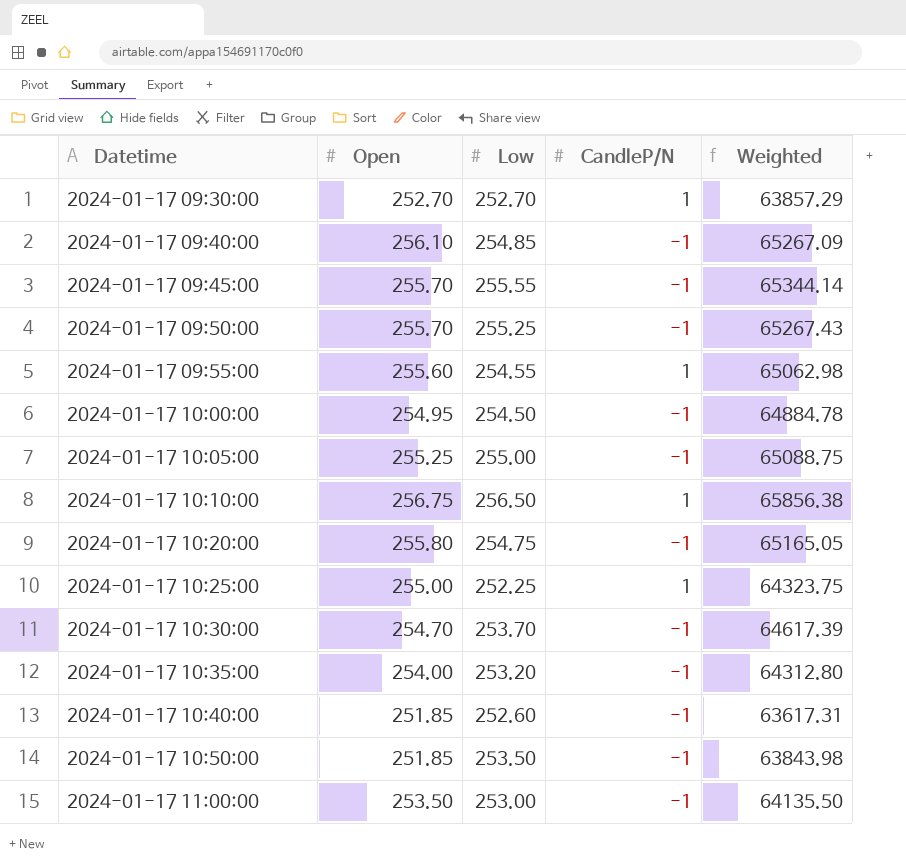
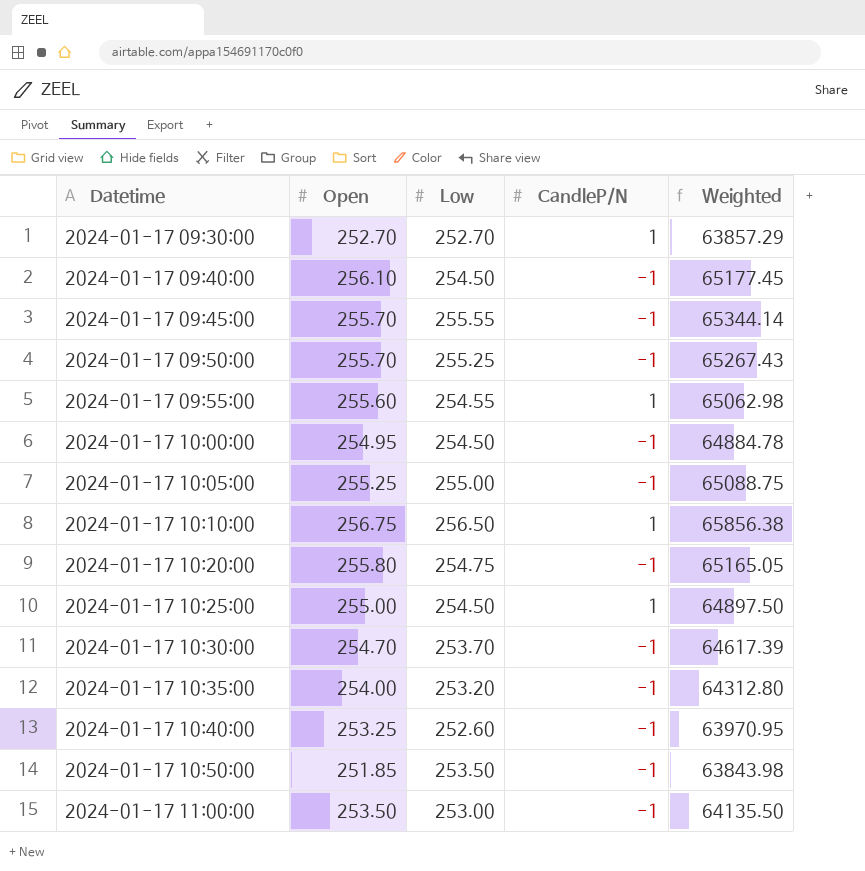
2024-01-17 09:40:00 | Low: 254.85 -> 254.50
2024-01-17 09:40:00 | Weighted: 65267.09 -> 65177.45
2024-01-17 10:25:00 | Low: 252.25 -> 254.50
2024-01-17 10:25:00 | Weighted: 64323.75 -> 64897.50
2024-01-17 10:40:00 | Open: 251.85 -> 253.25
2024-01-17 10:40:00 | Weighted: 63617.31 -> 63970.95

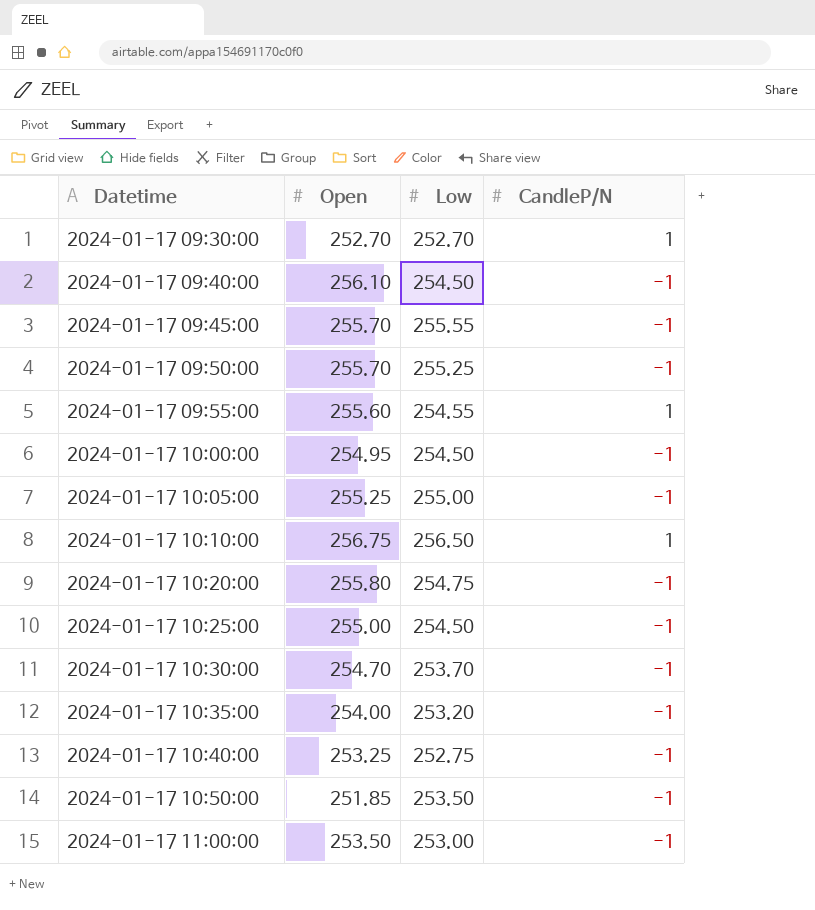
column Weighted | formula: [Open] * [Low] -> none
2024-01-17 10:25:00 | CandleP/N: 1 -> -1
2024-01-17 10:40:00 | Low: 252.60 -> 252.75

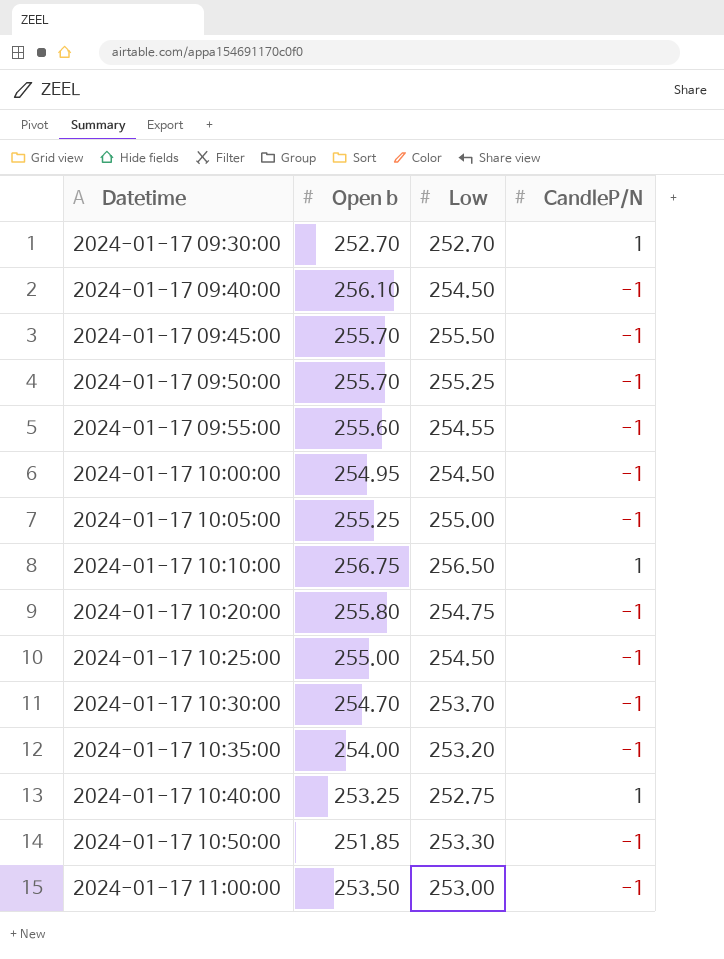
column name: Open -> Open b
2024-01-17 09:45:00 | Low: 255.55 -> 255.50
2024-01-17 09:55:00 | CandleP/N: 1 -> -1
2024-01-17 10:40:00 | CandleP/N: -1 -> 1
2024-01-17 10:50:00 | Low: 253.50 -> 253.30

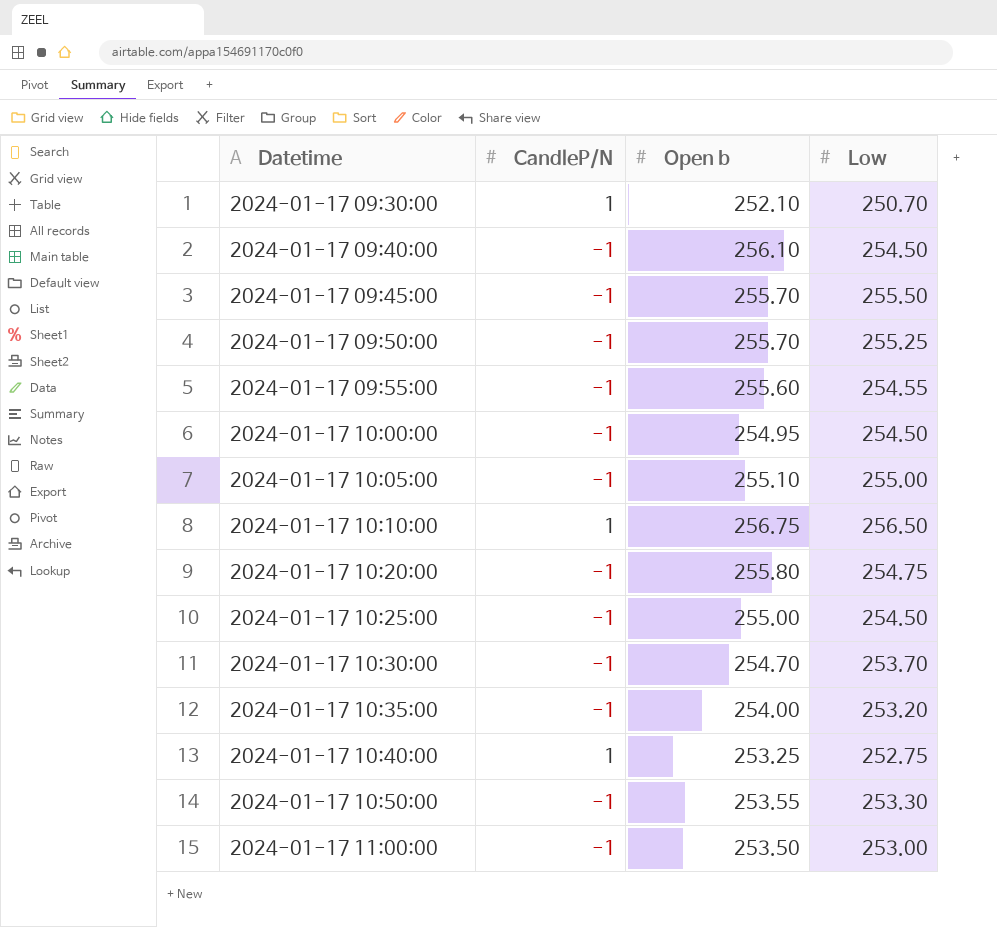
column CandleP/N | position: 4 -> 2
2024-01-17 09:30:00 | Open b: 252.70 -> 252.10
2024-01-17 09:30:00 | Low: 252.70 -> 250.70
2024-01-17 10:05:00 | Open b: 255.25 -> 255.10
2024-01-17 10:50:00 | Open b: 251.85 -> 253.55

